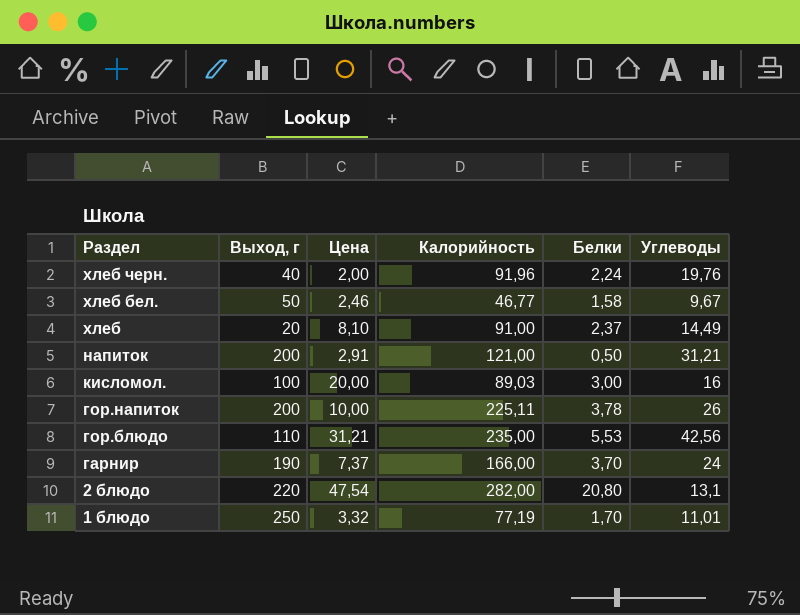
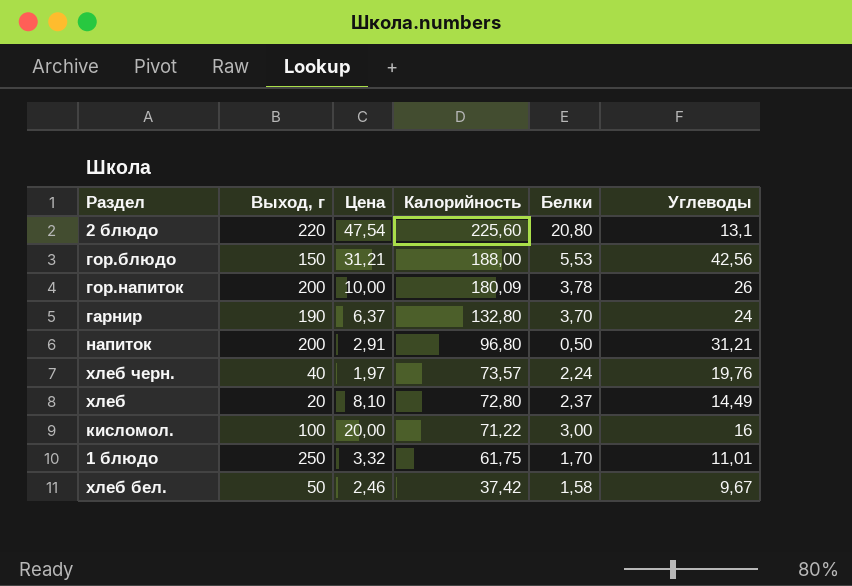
row order: Раздел descending -> Калорийность descending
2 блюдо | Калорийность: 282,00 -> 225,60
гор.блюдо | Выход, г: 110 -> 150
гор.блюдо | Калорийность: 235,00 -> 188,00
гор.напиток | Калорийность: 225,11 -> 180,09
гарнир | Цена: 7,37 -> 6,37
гарнир | Калорийность: 166,00 -> 132,80
напиток | Калорийность: 121,00 -> 96,80
хлеб черн. | Цена: 2,00 -> 1,97
хлеб черн. | Калорийность: 91,96 -> 73,57
хлеб | Калорийность: 91,00 -> 72,80
кисломол. | Калорийность: 89,03 -> 71,22
1 блюдо | Калорийность: 77,19 -> 61,75
хлеб бел. | Калорийность: 46,77 -> 37,42

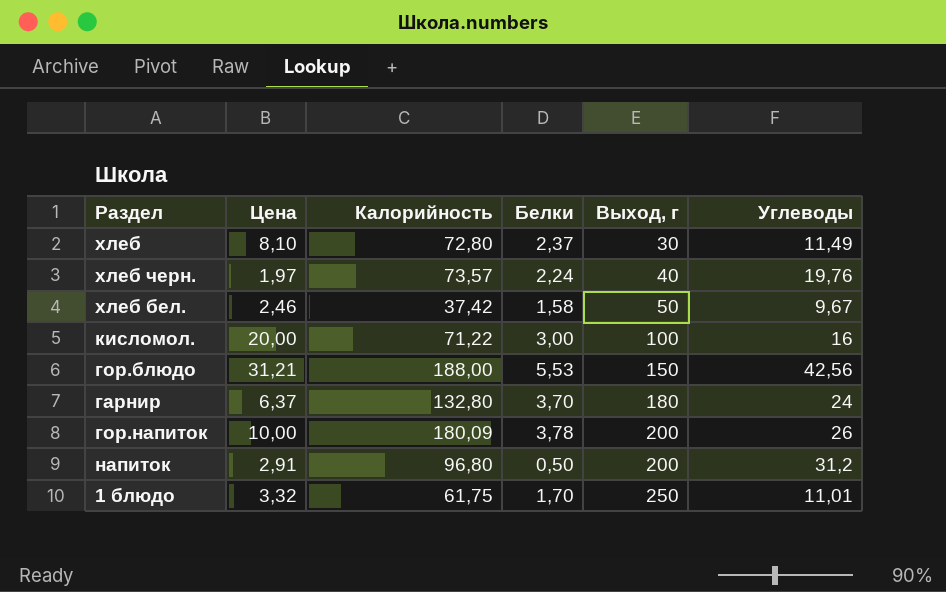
row order: Калорийность descending -> Выход, г ascending
column Выход, г | position: 2 -> 5
row 2 блюдо: 220 | 47,54 | 225,60 | 20,80 | 13,1 -> none
хлеб | Выход, г: 20 -> 30
хлеб | Углеводы: 14,49 -> 11,49
гарнир | Выход, г: 190 -> 180
напиток | Углеводы: 31,21 -> 31,2

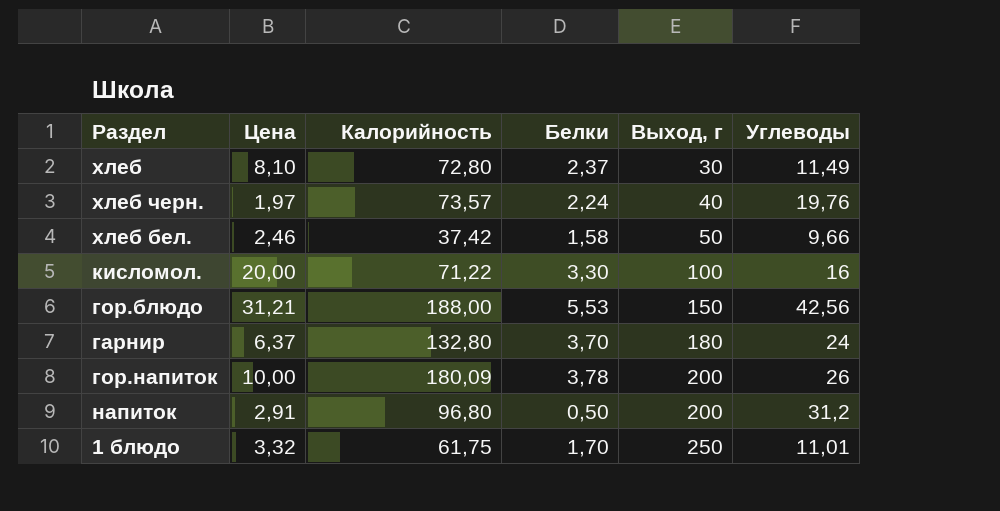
хлеб бел. | Углеводы: 9,67 -> 9,66
кисломол. | Белки: 3,00 -> 3,30

